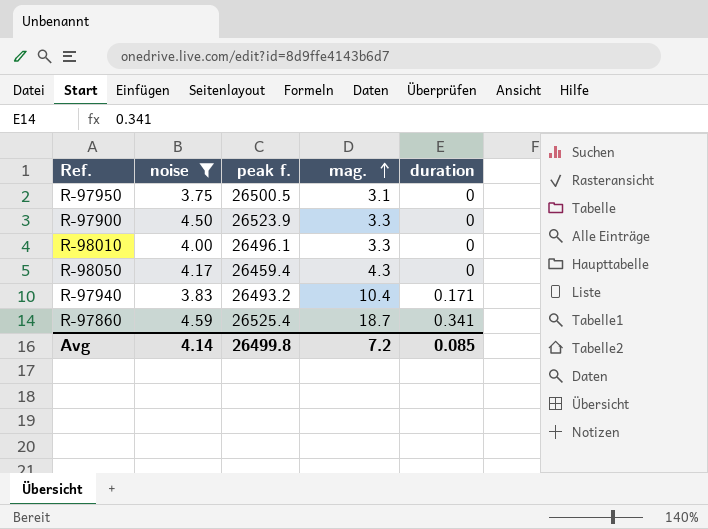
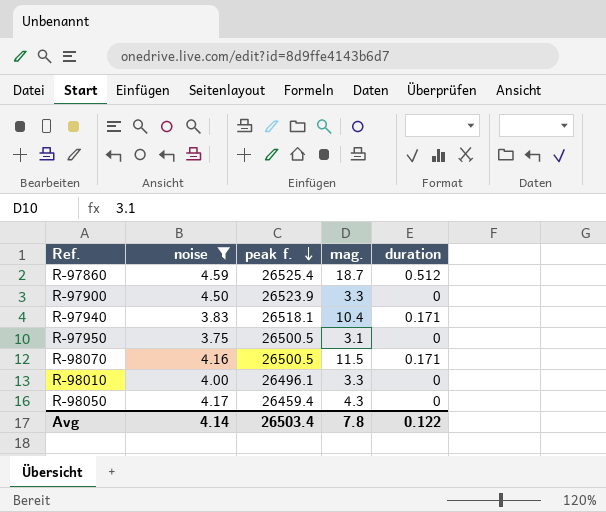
row order: mag. ascending -> peak f. descending
R-97860 | duration: 0.341 -> 0.512
R-97940 | peak f.: 26493.2 -> 26518.1
row R-98070: none -> 4.16 | 26500.5 | 11.5 | 0.171
Avg | peak f.: 26499.8 -> 26503.4
Avg | mag.: 7.2 -> 7.8
Avg | duration: 0.085 -> 0.122

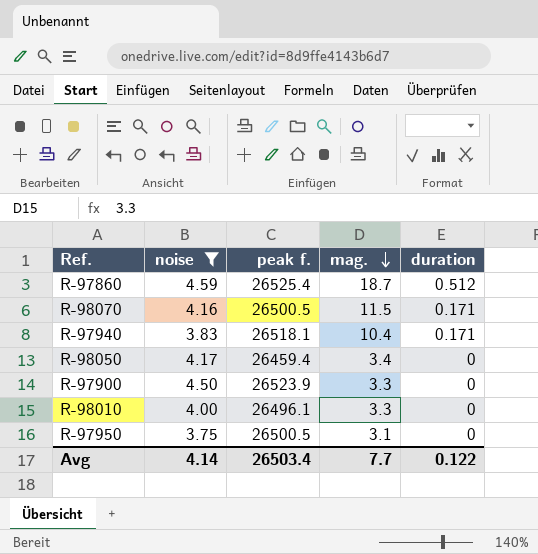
row order: peak f. descending -> mag. descending
R-98050 | mag.: 4.3 -> 3.4
Avg | mag.: 7.8 -> 7.7

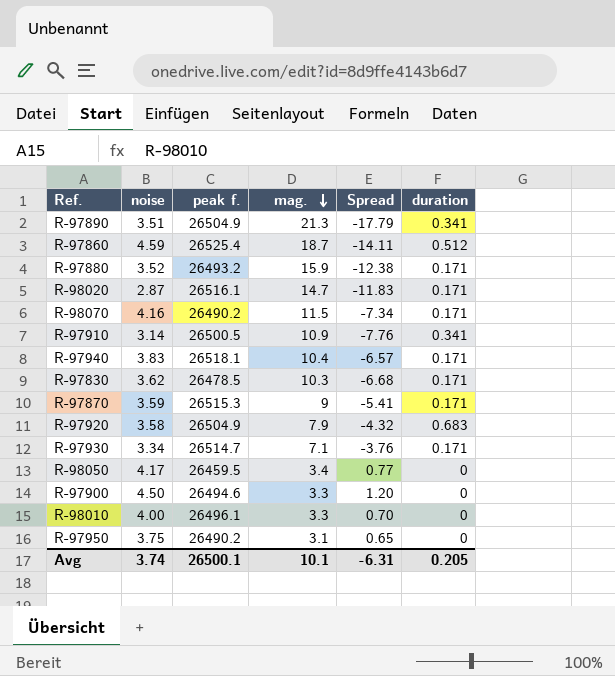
filter: noise >= 3.75 -> none
column Spread | formula: none -> [noise] - [mag.]
R-98070 | peak f.: 26500.5 -> 26490.2
R-98050 | peak f.: 26459.4 -> 26459.5
R-97900 | peak f.: 26523.9 -> 26494.6
R-97950 | peak f.: 26500.5 -> 26490.2
Avg | noise: 4.14 -> 3.74
Avg | peak f.: 26503.4 -> 26500.1
Avg | mag.: 7.7 -> 10.1
Avg | duration: 0.122 -> 0.205

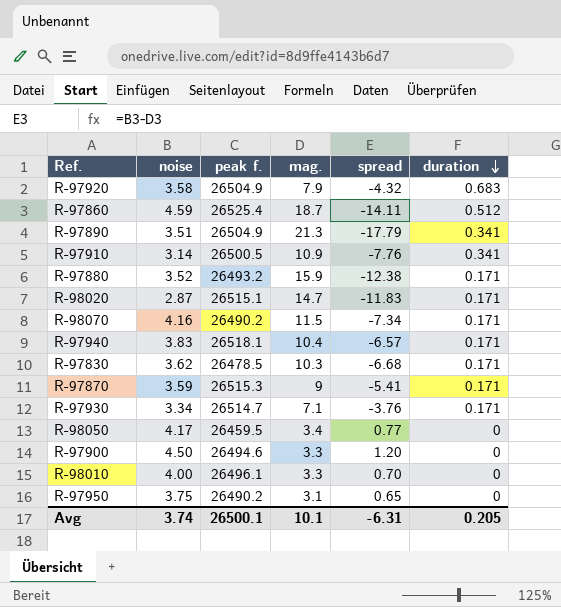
row order: mag. descending -> duration descending
column name: Spread -> spread
R-98020 | peak f.: 26516.1 -> 26515.1

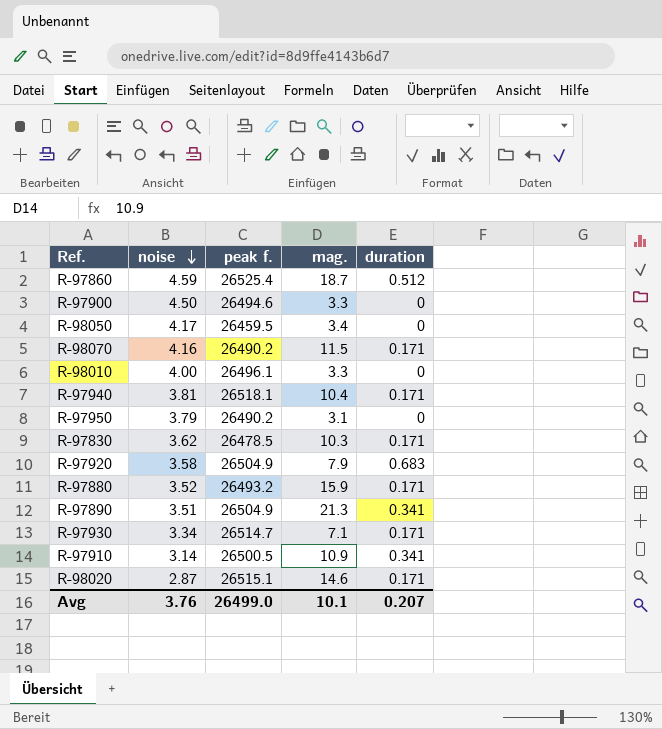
row order: duration descending -> noise descending
column spread | formula: [noise] - [mag.] -> none
row R-97870: 3.59 | 26515.3 | 9 | -5.41 | 0.171 -> none
R-97940 | noise: 3.83 -> 3.81
R-97950 | noise: 3.75 -> 3.79
R-98020 | mag.: 14.7 -> 14.6
Avg | noise: 3.74 -> 3.76
Avg | peak f.: 26500.1 -> 26499.0
Avg | duration: 0.205 -> 0.207

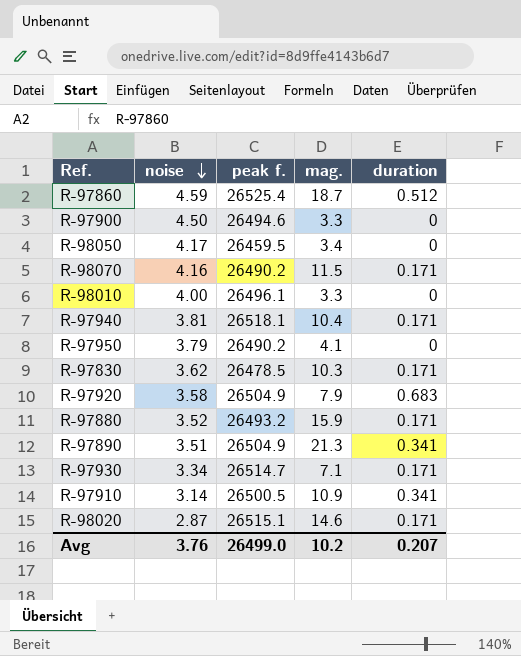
R-97950 | mag.: 3.1 -> 4.1
Avg | mag.: 10.1 -> 10.2

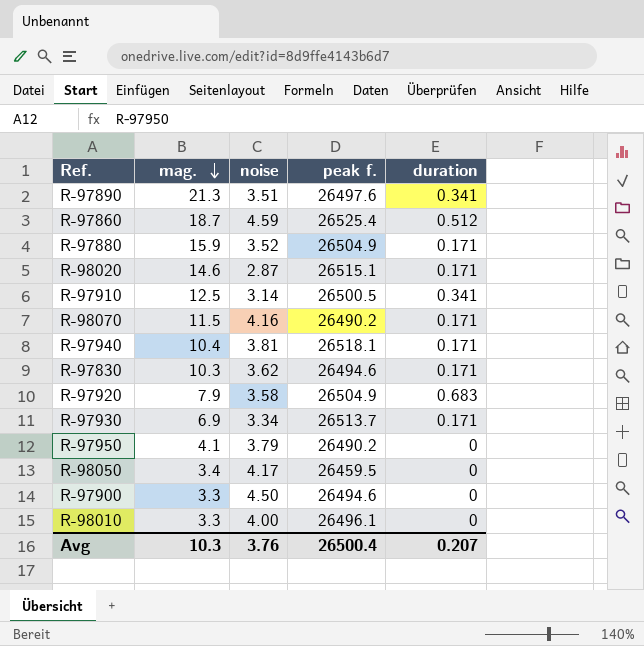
row order: noise descending -> mag. descending
column mag. | position: 4 -> 2
R-97890 | peak f.: 26504.9 -> 26497.6
R-97880 | peak f.: 26493.2 -> 26504.9
R-97910 | mag.: 10.9 -> 12.5
R-97830 | peak f.: 26478.5 -> 26494.6
R-97930 | mag.: 7.1 -> 6.9
R-97930 | peak f.: 26514.7 -> 26513.7
Avg | mag.: 10.2 -> 10.3
Avg | peak f.: 26499.0 -> 26500.4

